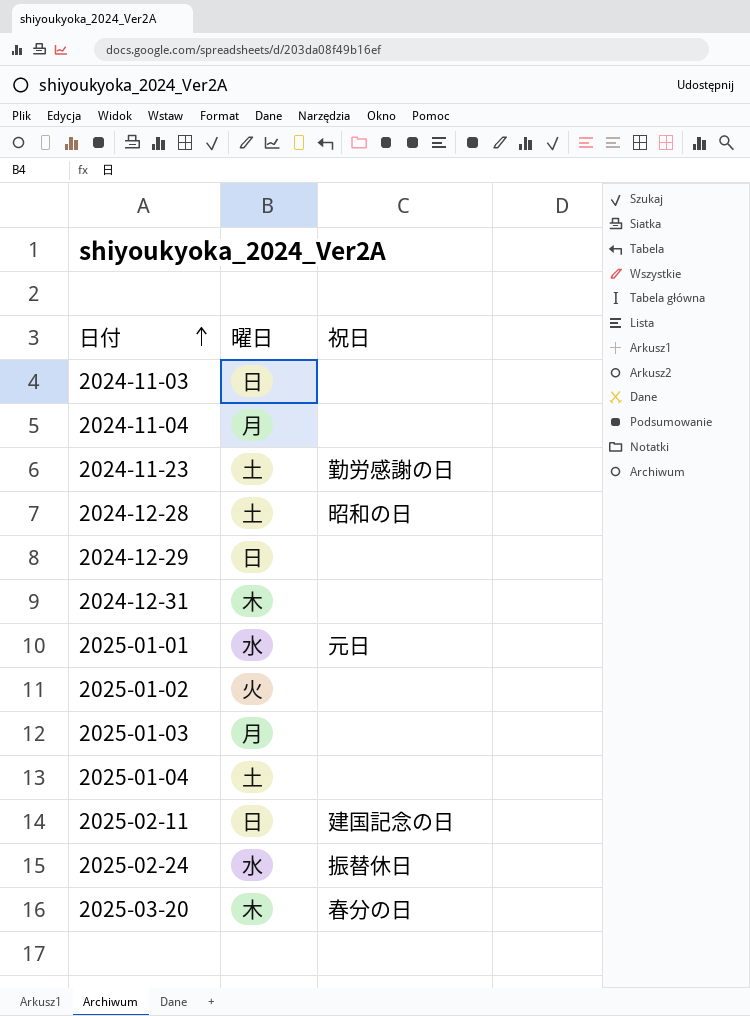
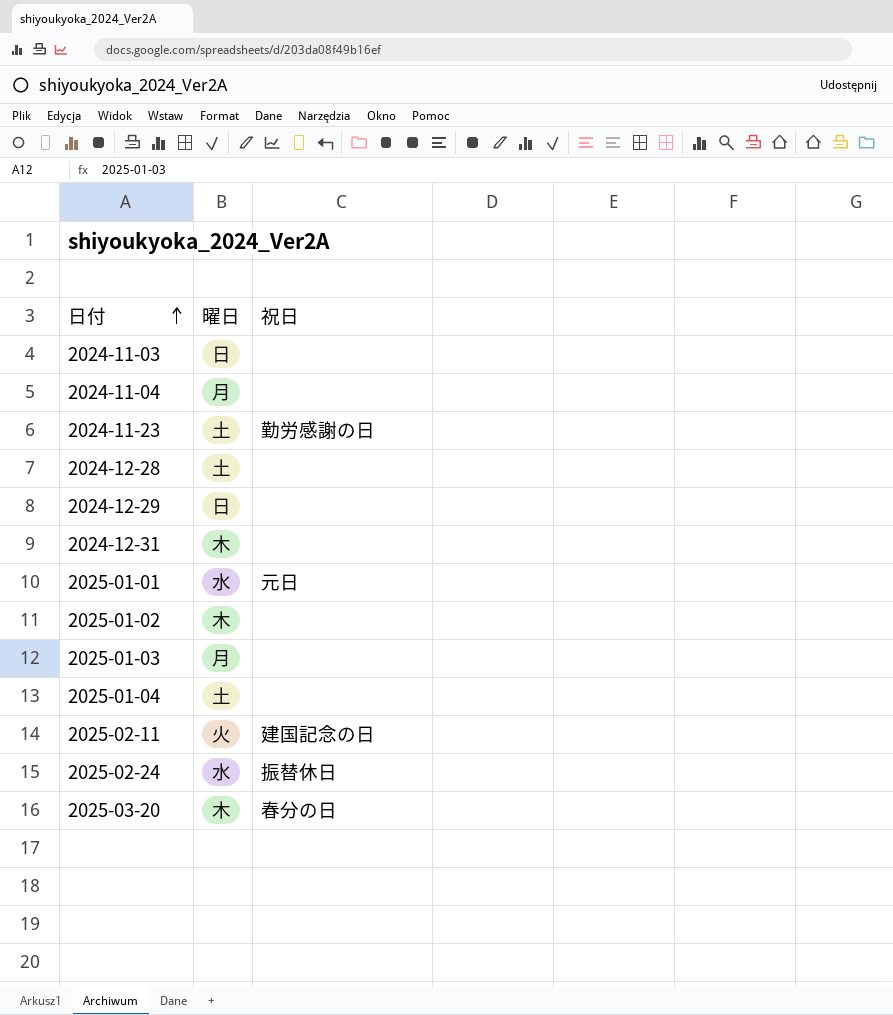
2024-12-28 | 祝日: 昭和の日 -> none
2025-01-02 | 曜日: 火 -> 木
2025-02-11 | 曜日: 日 -> 火

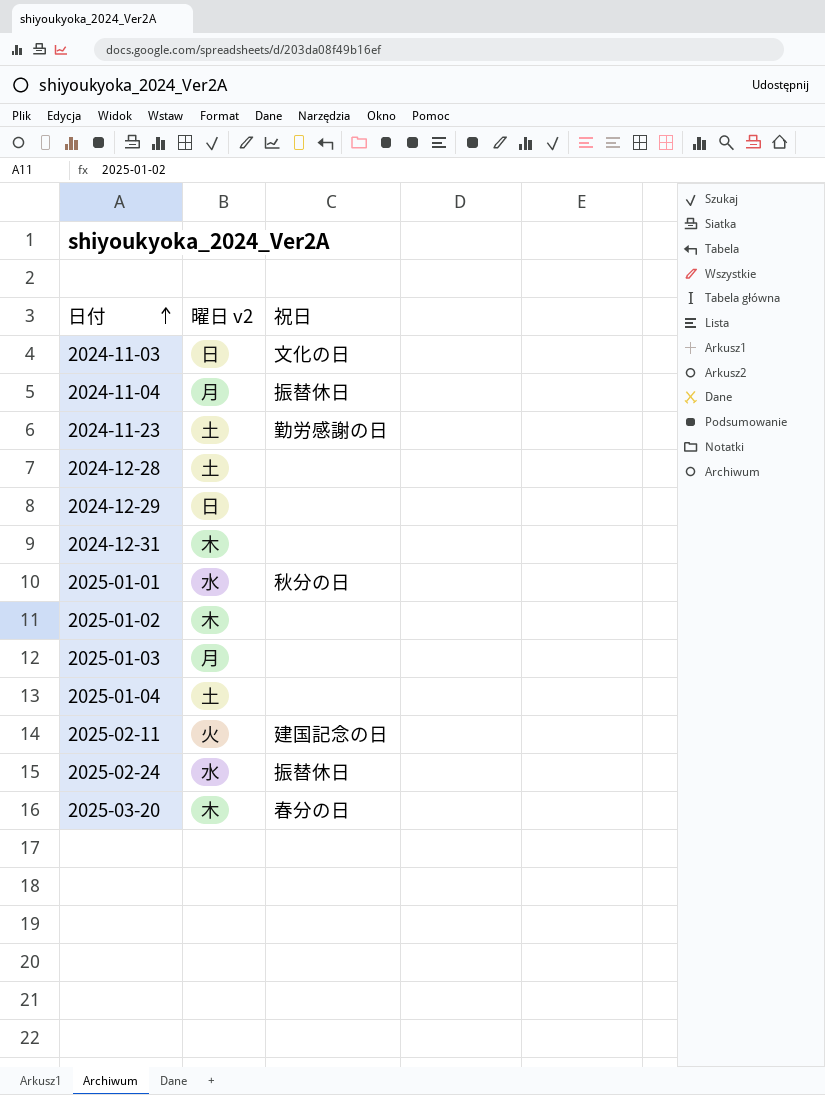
column name: 曜日 -> 曜日 v2
2024-11-03 | 祝日: none -> 文化の日
2024-11-04 | 祝日: none -> 振替休日
2025-01-01 | 祝日: 元日 -> 秋分の日

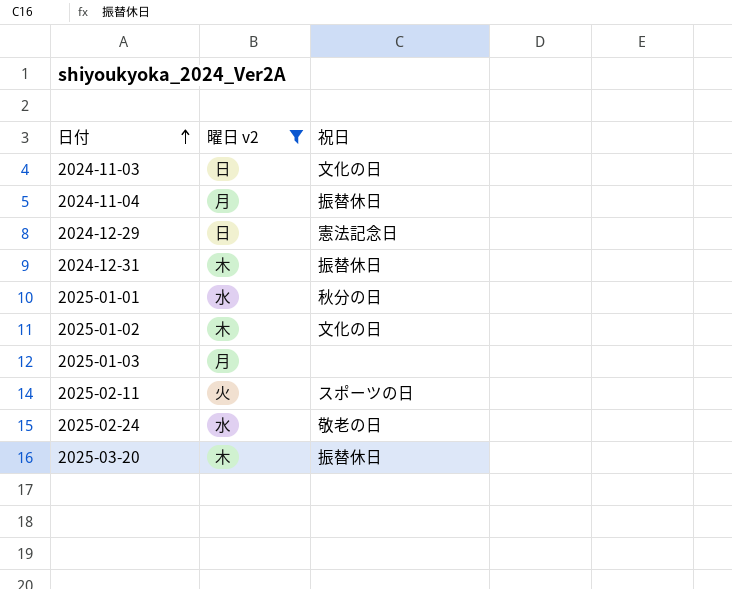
filter: none -> 曜日 v2 != 土
2024-12-29 | 祝日: none -> 憲法記念日
2024-12-31 | 祝日: none -> 振替休日
2025-01-02 | 祝日: none -> 文化の日
2025-02-11 | 祝日: 建国記念の日 -> スポーツの日
2025-02-24 | 祝日: 振替休日 -> 敬老の日
2025-03-20 | 祝日: 春分の日 -> 振替休日

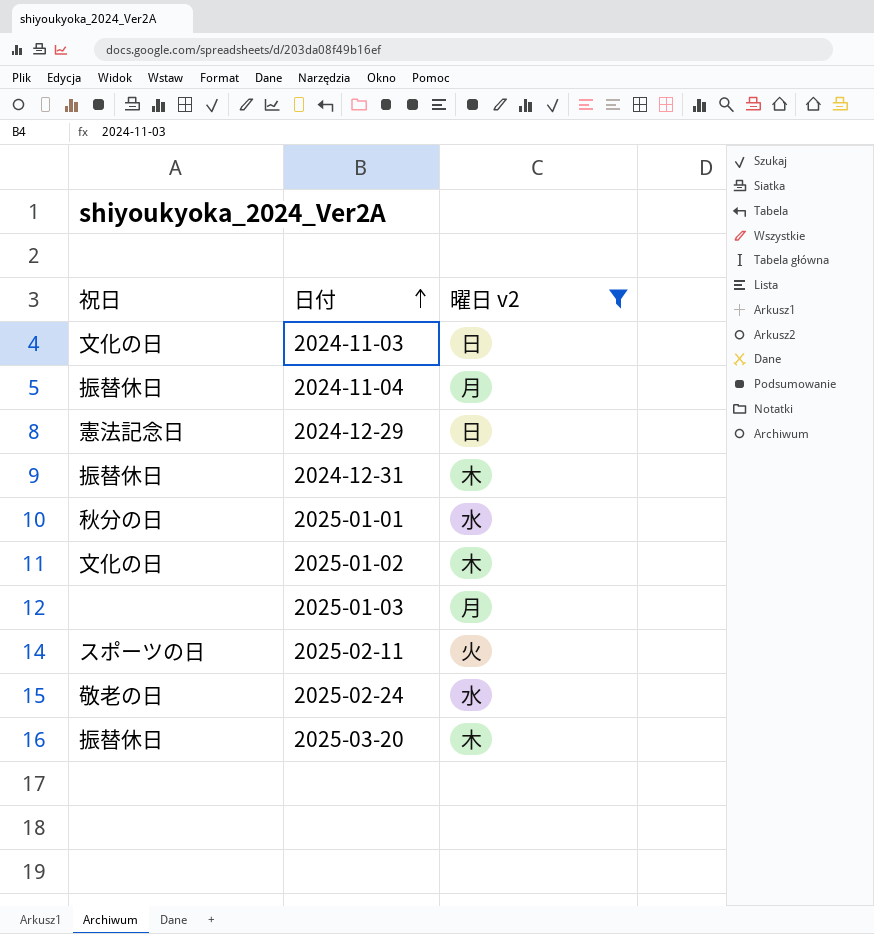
column 祝日 | position: 3 -> 1

